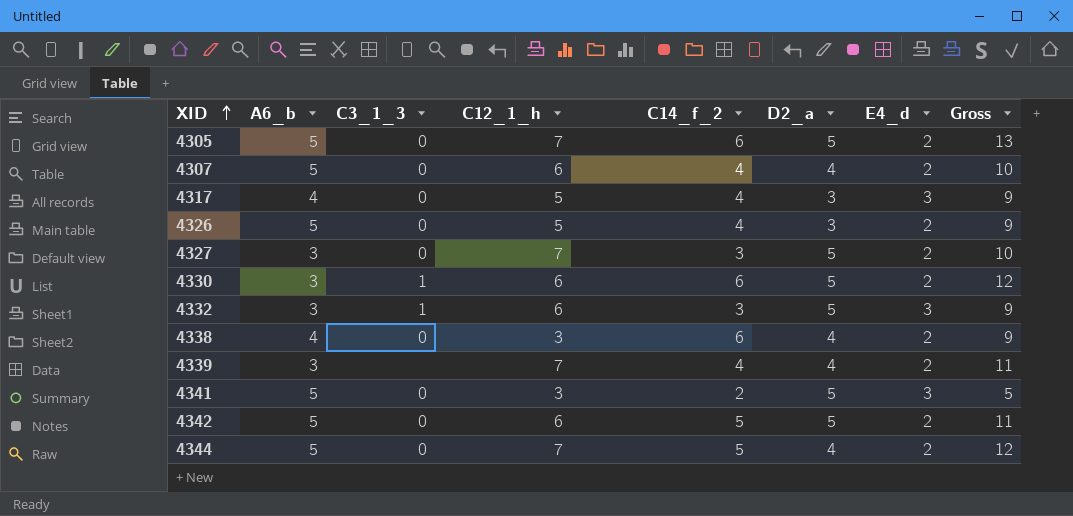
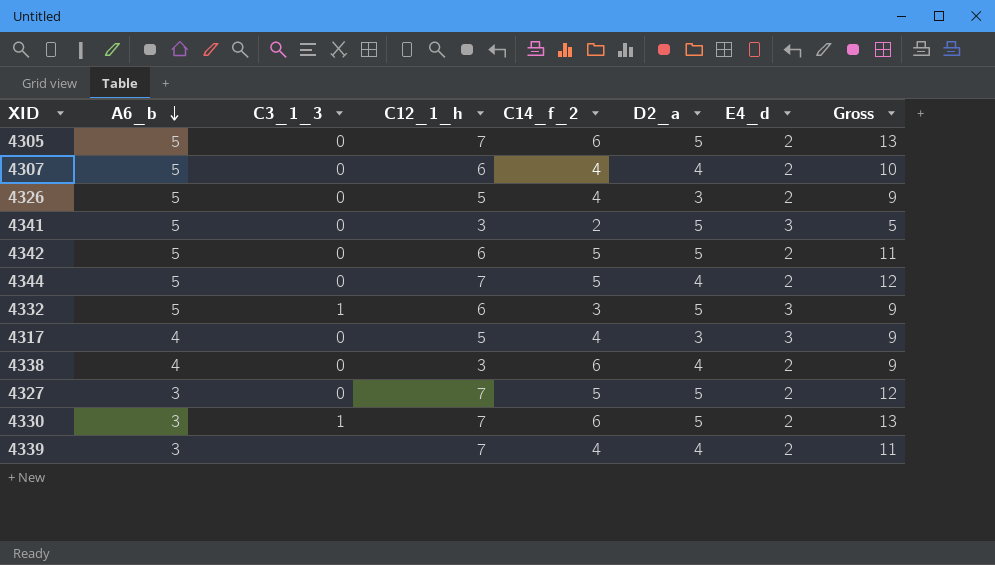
row order: XID ascending -> A6_b descending
4332 | A6_b: 3 -> 5
4327 | C14_f_2: 3 -> 5
4327 | Gross: 10 -> 12
4330 | C12_1_h: 6 -> 7
4330 | Gross: 12 -> 13

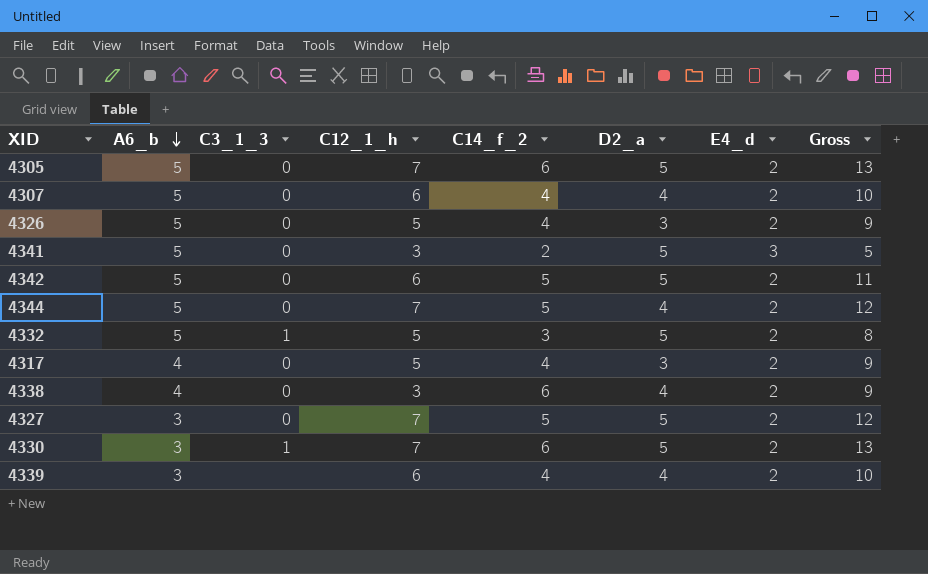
4332 | C12_1_h: 6 -> 5
4332 | E4_d: 3 -> 2
4332 | Gross: 9 -> 8
4317 | E4_d: 3 -> 2
4339 | C12_1_h: 7 -> 6
4339 | Gross: 11 -> 10

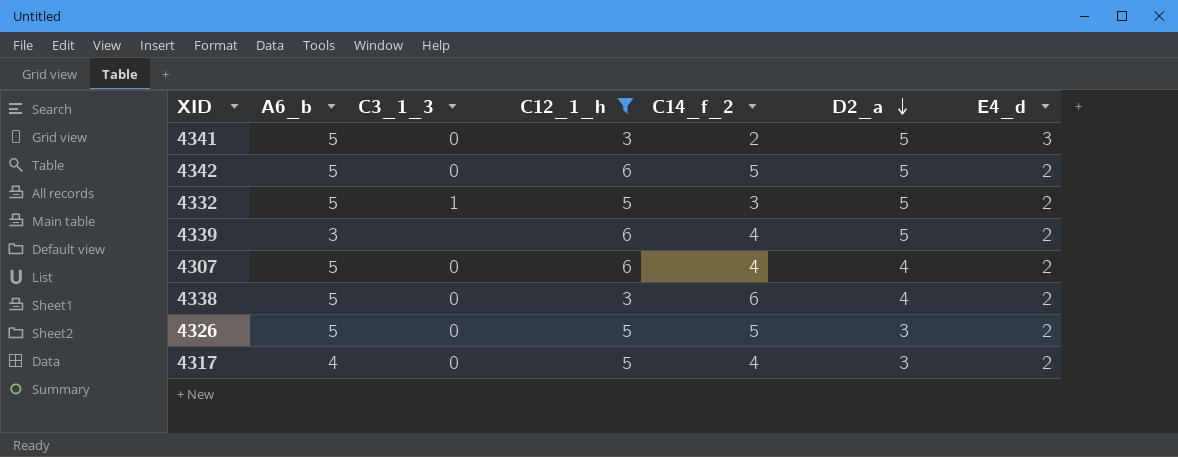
filter: none -> C12_1_h != 7
row order: A6_b descending -> D2_a descending
column Gross | formula: [C12_1_h] + [C14_f_2] -> none
4339 | D2_a: 4 -> 5
4338 | A6_b: 4 -> 5
4326 | C14_f_2: 4 -> 5

